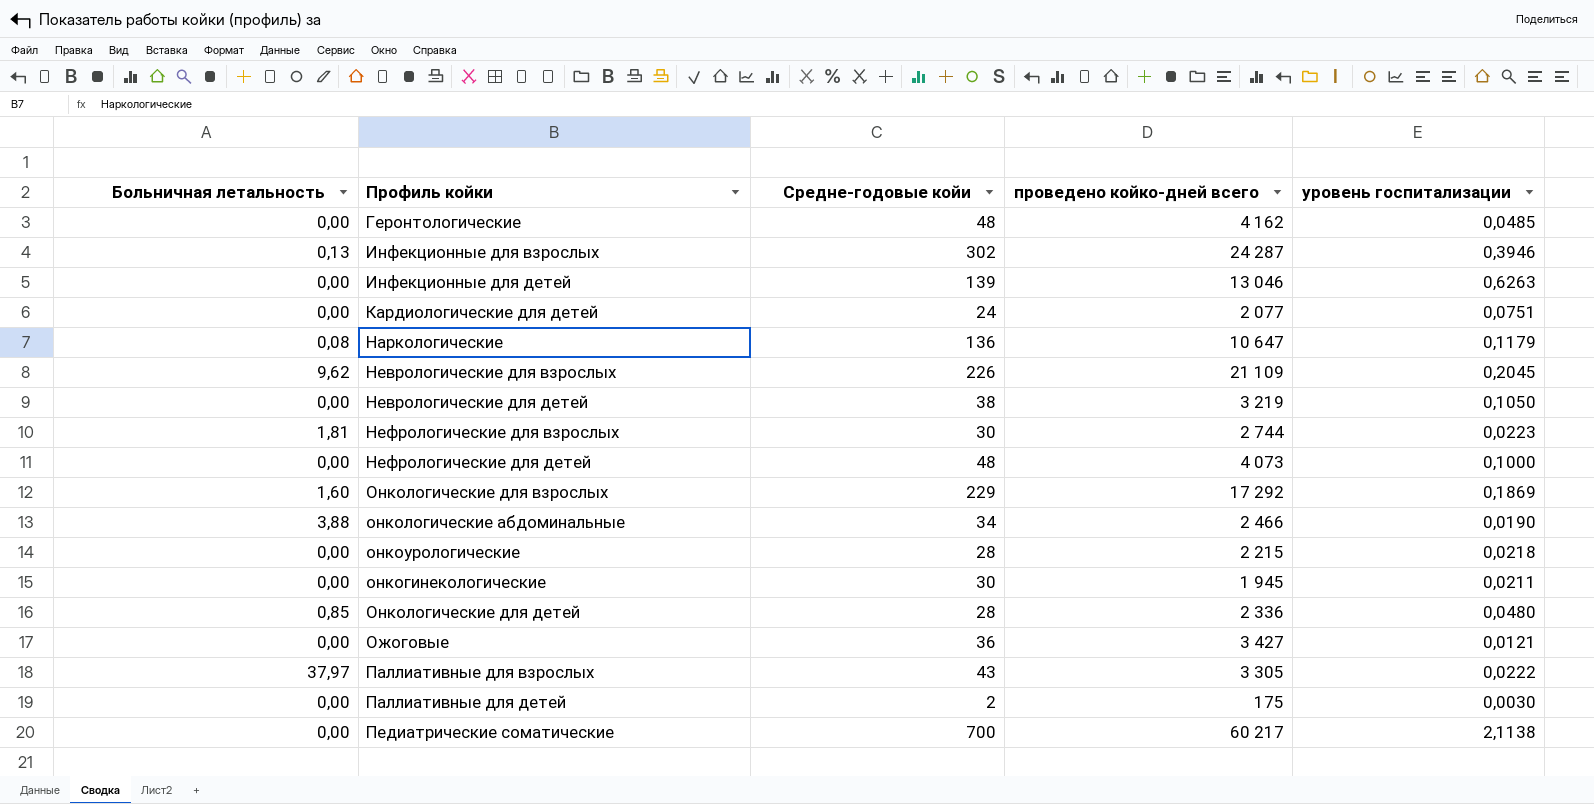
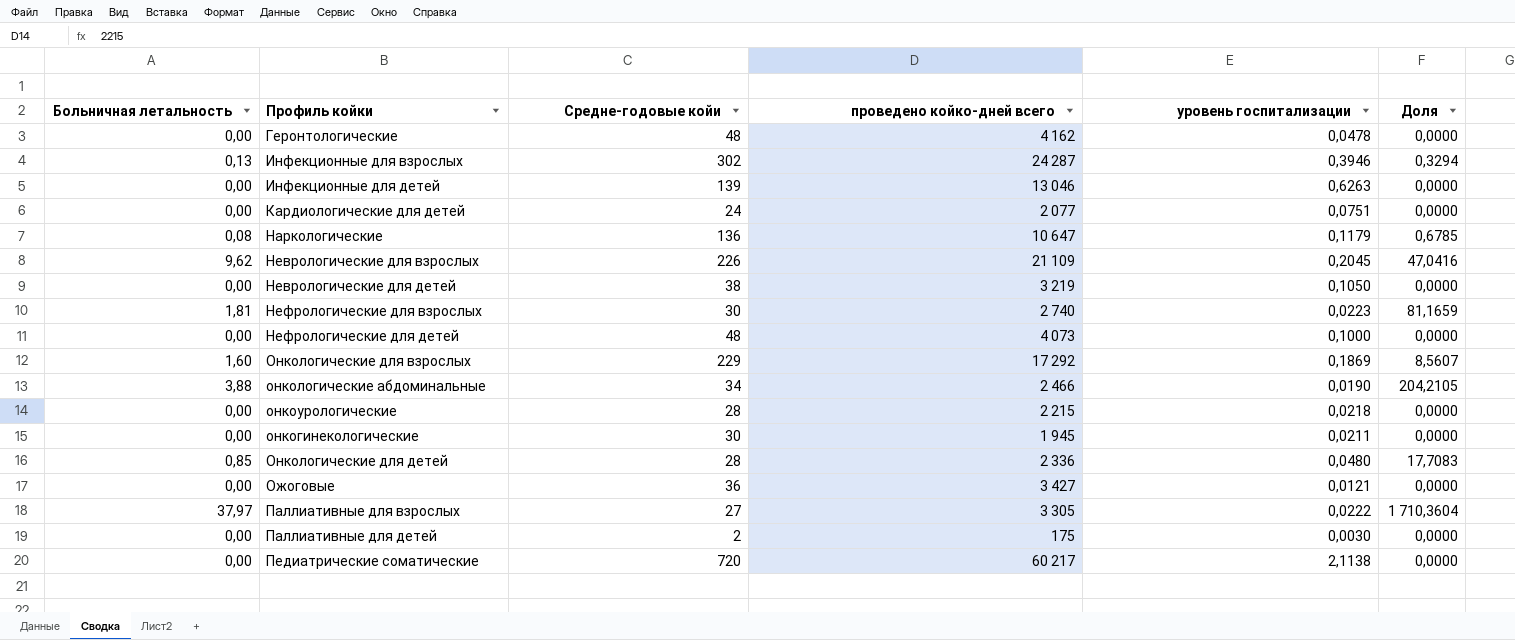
column Доля | formula: none -> [Больничная летальность] / [уровень госпитализации]
Геронтологические | уровень госпитализации: 0,0485 -> 0,0478
Нефрологические для взрослых | проведено койко-дней всего: 2 744 -> 2 740
Паллиативные для взрослых | Средне-годовые койи: 43 -> 27
Педиатрические соматические | Средне-годовые койи: 700 -> 720

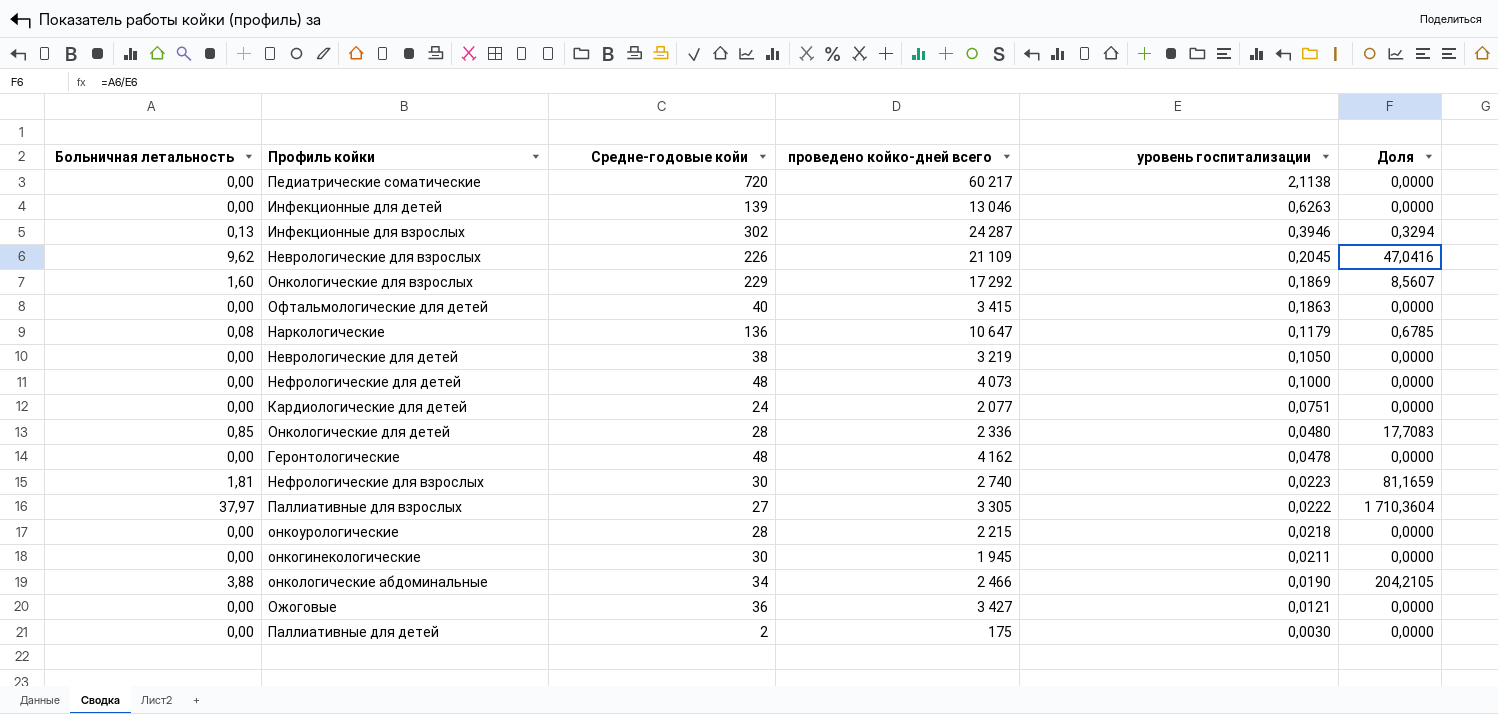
row order: none -> уровень госпитализации descending
row Офтальмологические для детей: none -> 0,00 | 40 | 3 415 | 0,1863 | 0,0000

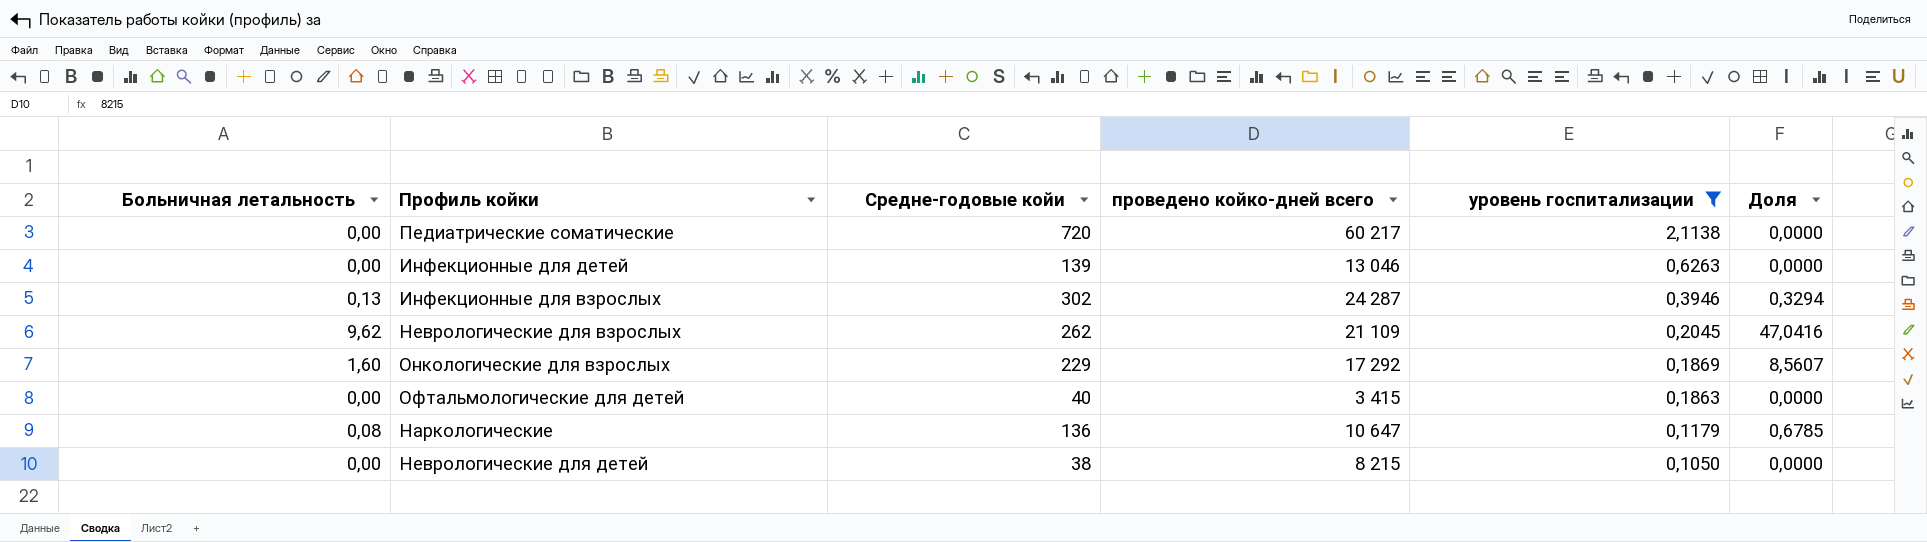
filter: none -> уровень госпитализации >= 0,1050
Неврологические для взрослых | Средне-годовые койи: 226 -> 262
Неврологические для детей | проведено койко-дней всего: 3 219 -> 8 215

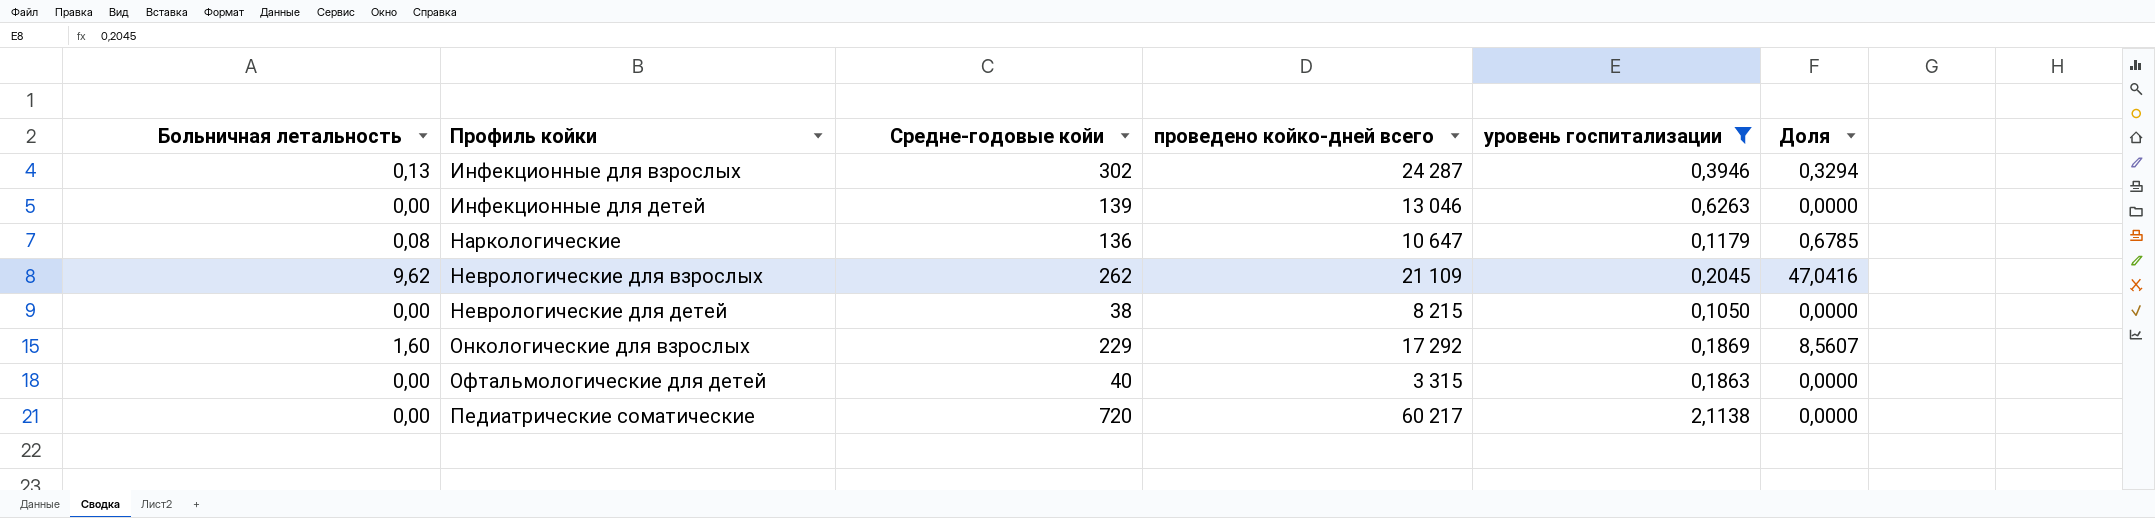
row order: уровень госпитализации descending -> Профиль койки ascending
Офтальмологические для детей | проведено койко-дней всего: 3 415 -> 3 315

